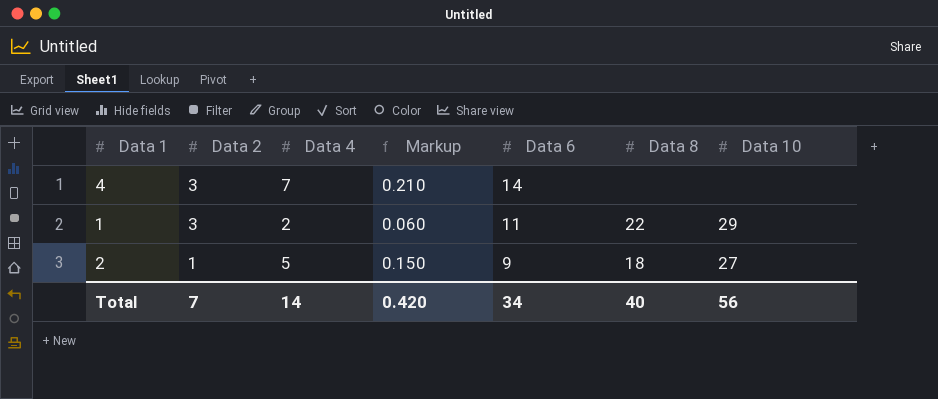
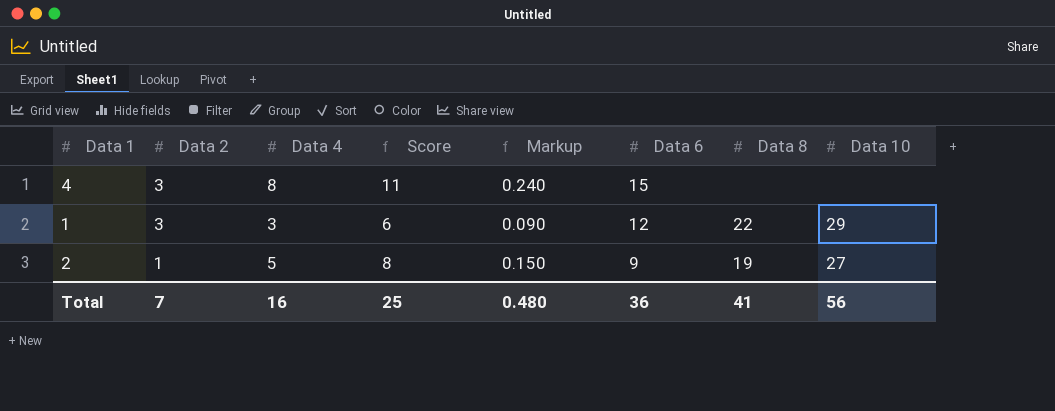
column Score | formula: none -> [Data 4] + 3
4 | Data 4: 7 -> 8
4 | Markup: 0.210 -> 0.240
4 | Data 6: 14 -> 15
1 | Data 4: 2 -> 3
1 | Markup: 0.060 -> 0.090
1 | Data 6: 11 -> 12
2 | Data 8: 18 -> 19
Total | Data 4: 14 -> 16
Total | Markup: 0.420 -> 0.480
Total | Data 6: 34 -> 36
Total | Data 8: 40 -> 41

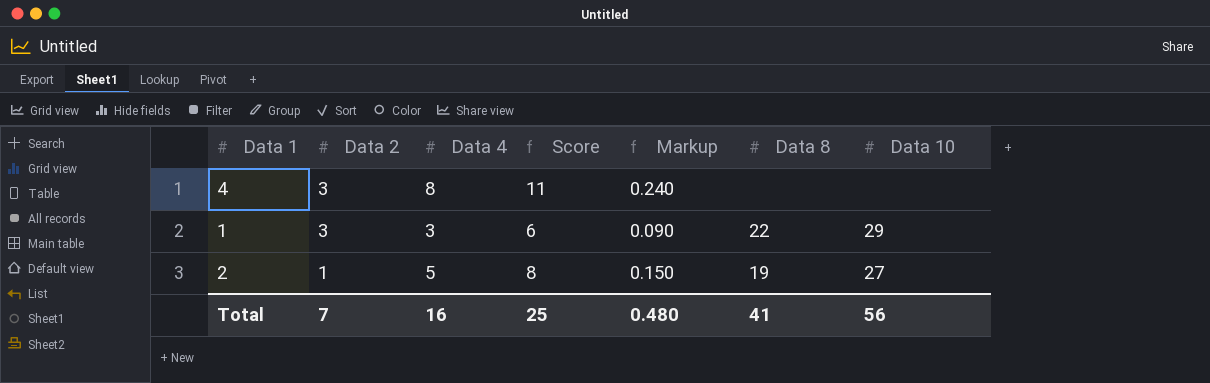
column Data 6 | position: 6 -> none

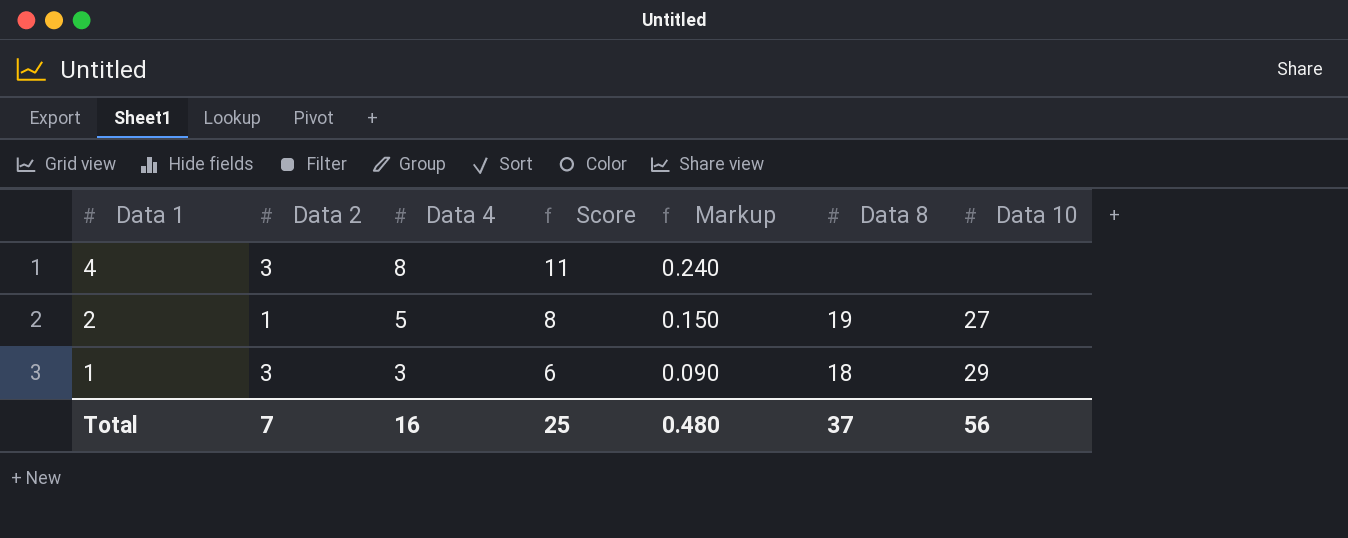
row order: Data 2 descending -> Data 1 descending
1 | Data 8: 22 -> 18
Total | Data 8: 41 -> 37

